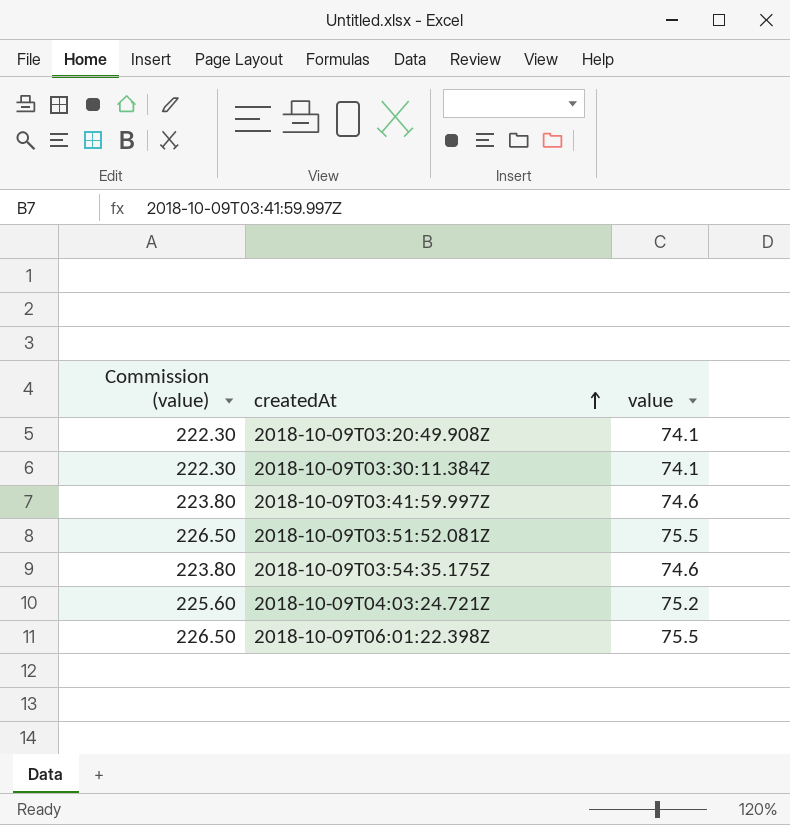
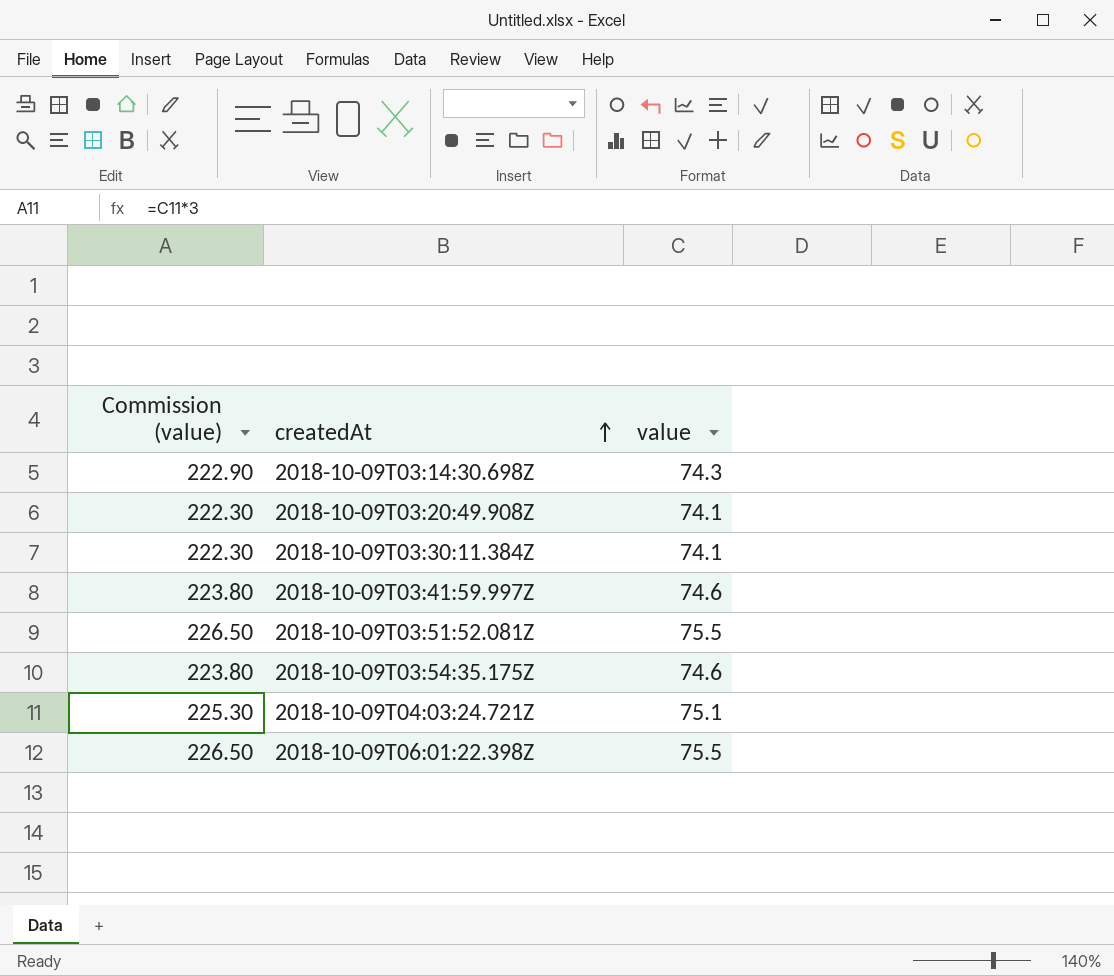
row 2018-10-09T03:14:30.698Z: none -> 222.90 | 74.3
2018-10-09T04:03:24.721Z | Commission (value): 225.60 -> 225.30
2018-10-09T04:03:24.721Z | value: 75.2 -> 75.1

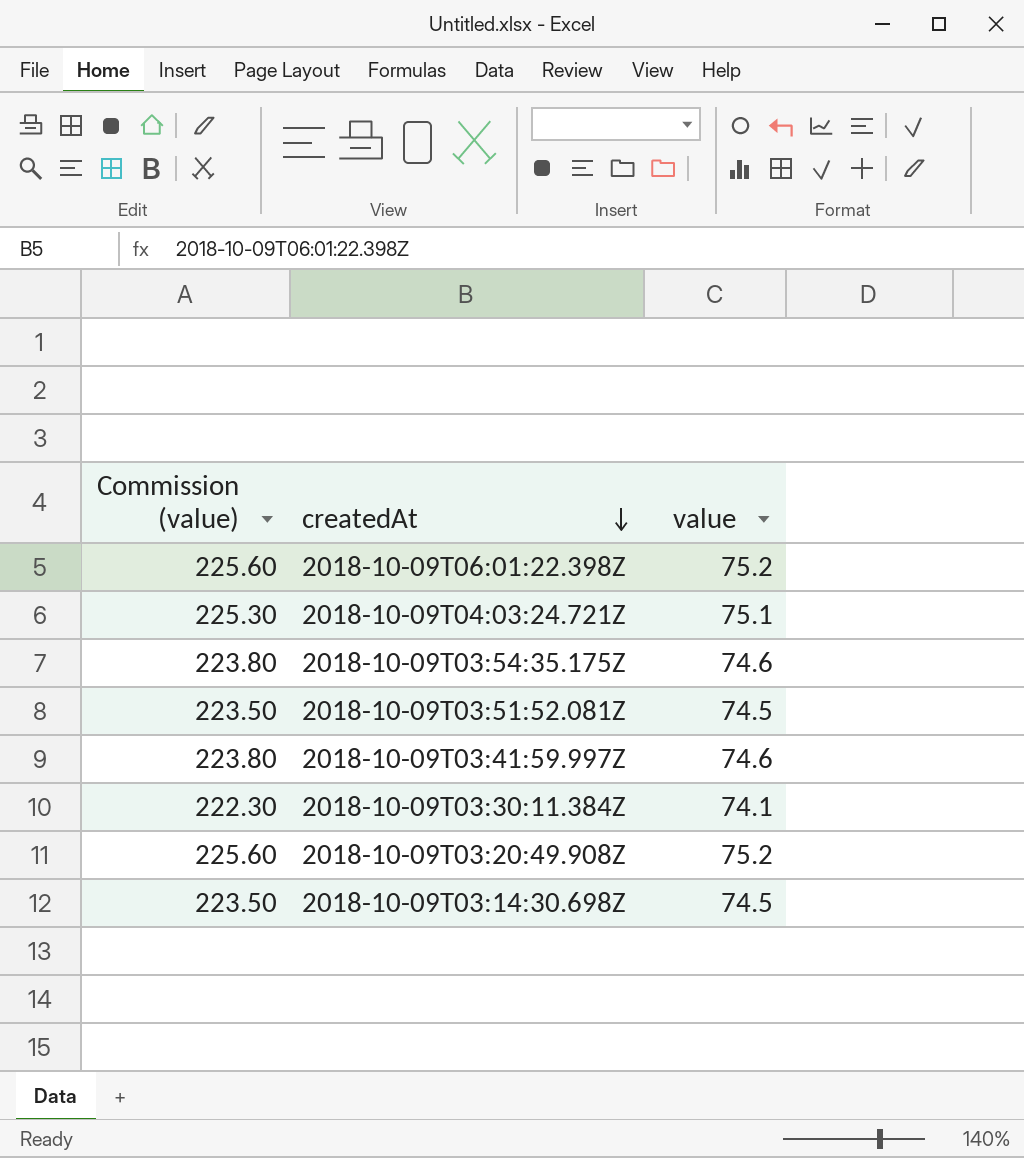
row order: createdAt ascending -> createdAt descending
2018-10-09T06:01:22.398Z | Commission (value): 226.50 -> 225.60
2018-10-09T06:01:22.398Z | value: 75.5 -> 75.2
2018-10-09T03:51:52.081Z | Commission (value): 226.50 -> 223.50
2018-10-09T03:51:52.081Z | value: 75.5 -> 74.5
2018-10-09T03:20:49.908Z | Commission (value): 222.30 -> 225.60
2018-10-09T03:20:49.908Z | value: 74.1 -> 75.2
2018-10-09T03:14:30.698Z | Commission (value): 222.90 -> 223.50
2018-10-09T03:14:30.698Z | value: 74.3 -> 74.5

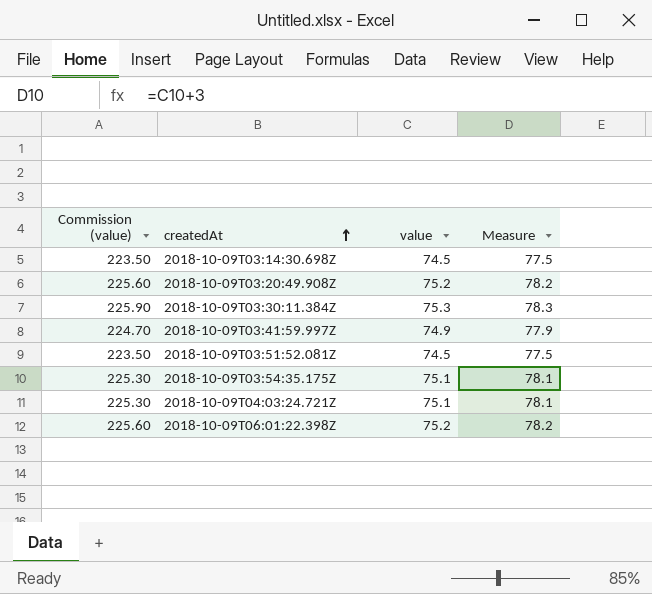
row order: createdAt descending -> createdAt ascending
column Measure | formula: none -> [value] + 3
2018-10-09T03:30:11.384Z | Commission (value): 222.30 -> 225.90
2018-10-09T03:30:11.384Z | value: 74.1 -> 75.3
2018-10-09T03:41:59.997Z | Commission (value): 223.80 -> 224.70
2018-10-09T03:41:59.997Z | value: 74.6 -> 74.9
2018-10-09T03:54:35.175Z | Commission (value): 223.80 -> 225.30
2018-10-09T03:54:35.175Z | value: 74.6 -> 75.1

